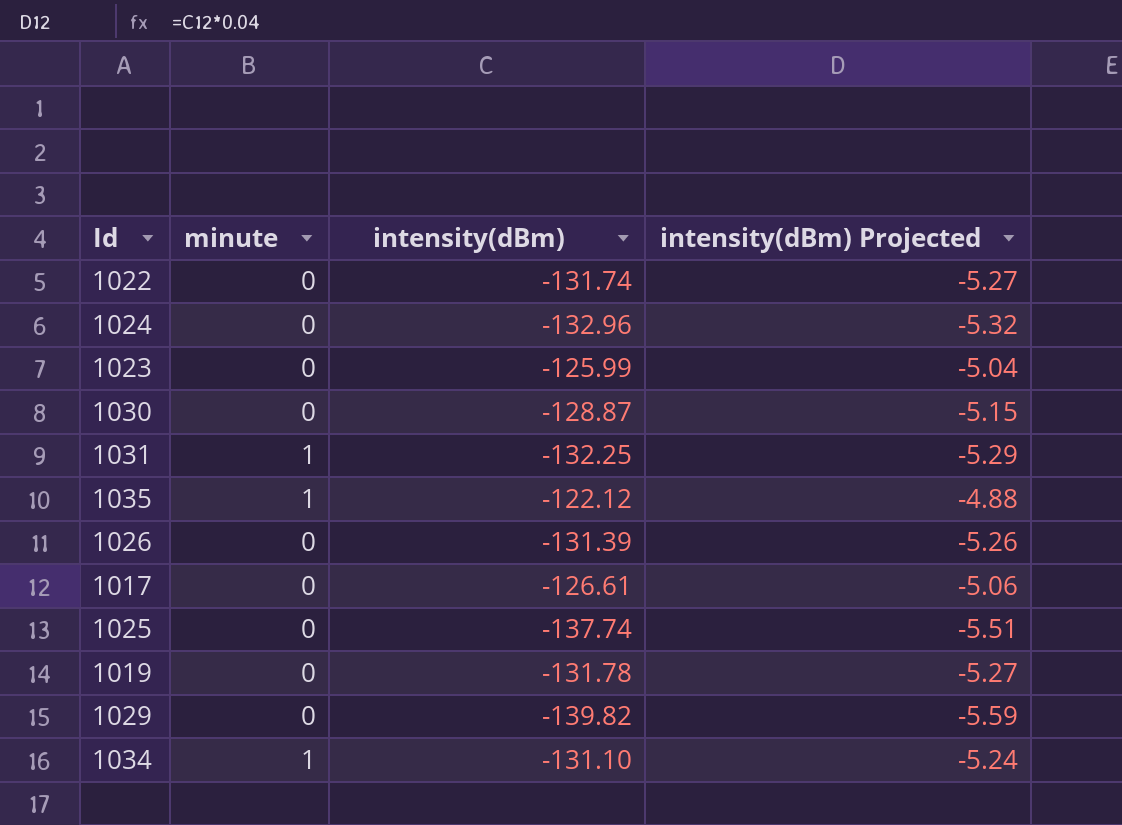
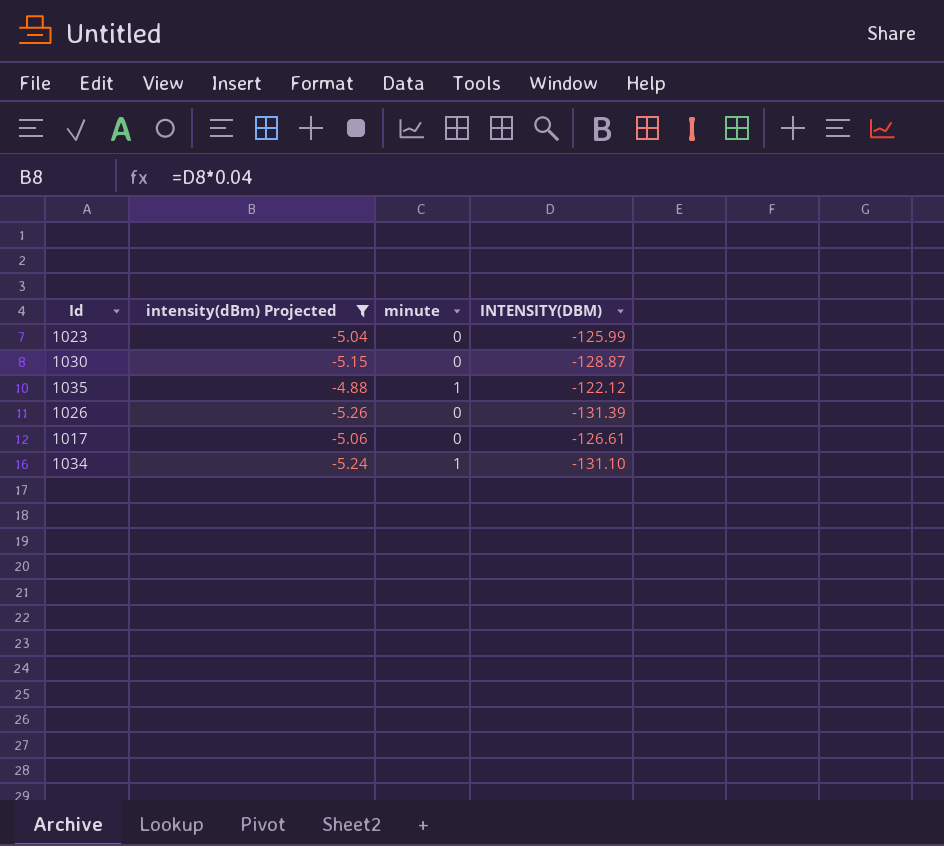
filter: none -> intensity(dBm) Projected >= -5.26
column intensity(dBm) Projected | position: 4 -> 2
column name: intensity(dBm) -> INTENSITY(DBM)

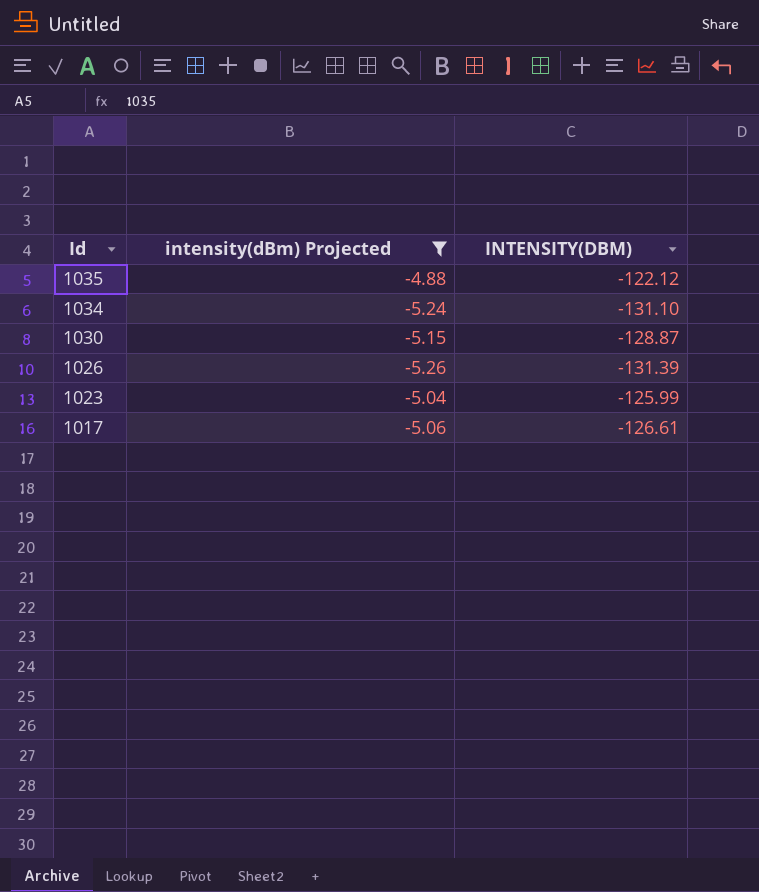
row order: none -> Id descending
column minute | position: 3 -> none

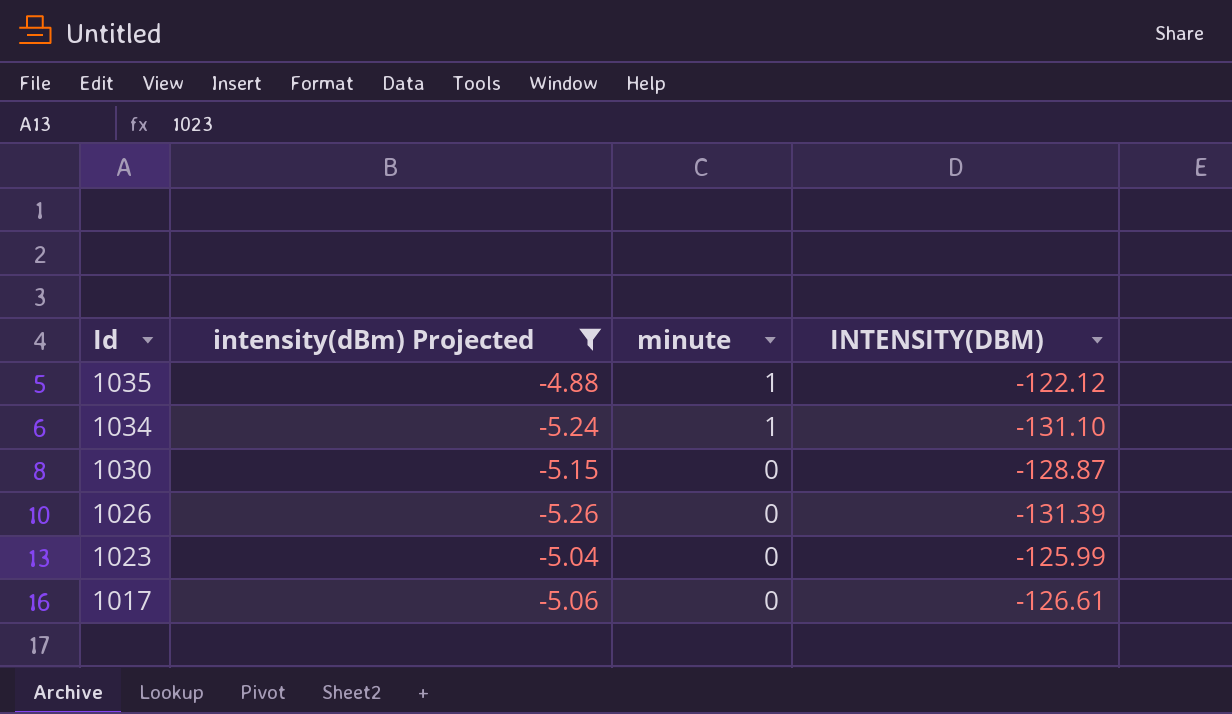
column minute | position: none -> 3

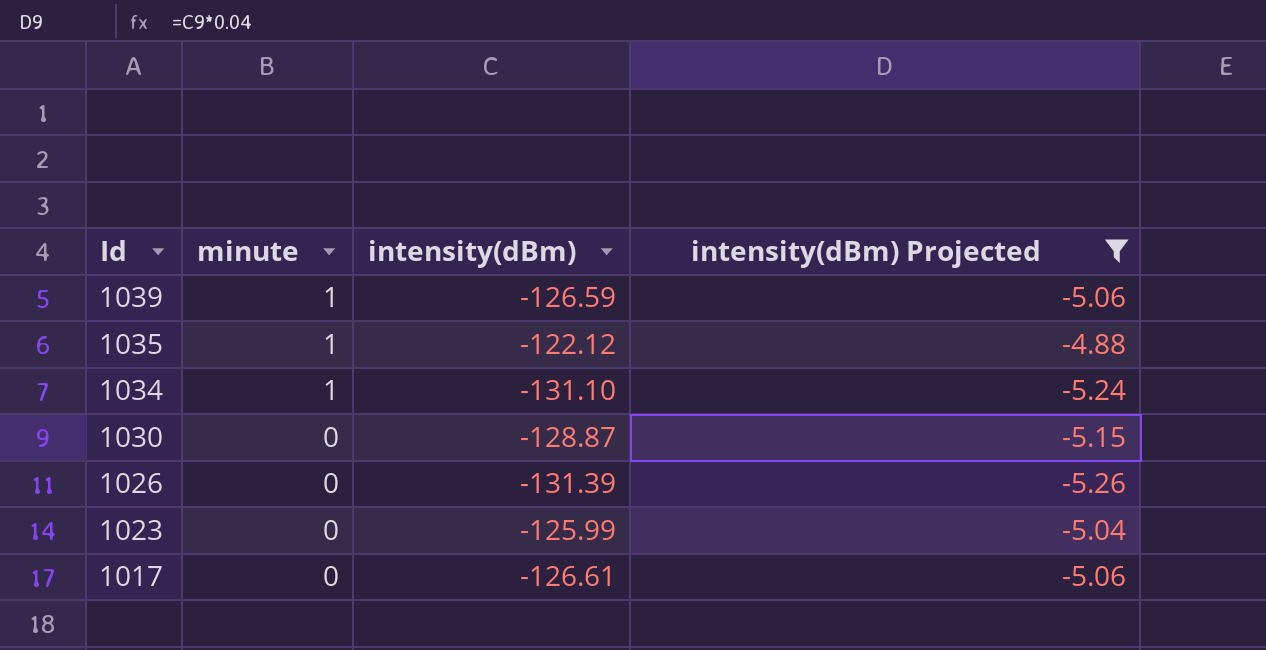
column name: INTENSITY(DBM) -> intensity(dBm)
column intensity(dBm) Projected | position: 2 -> 4
row 1039: none -> 1 | -126.59 | -5.06

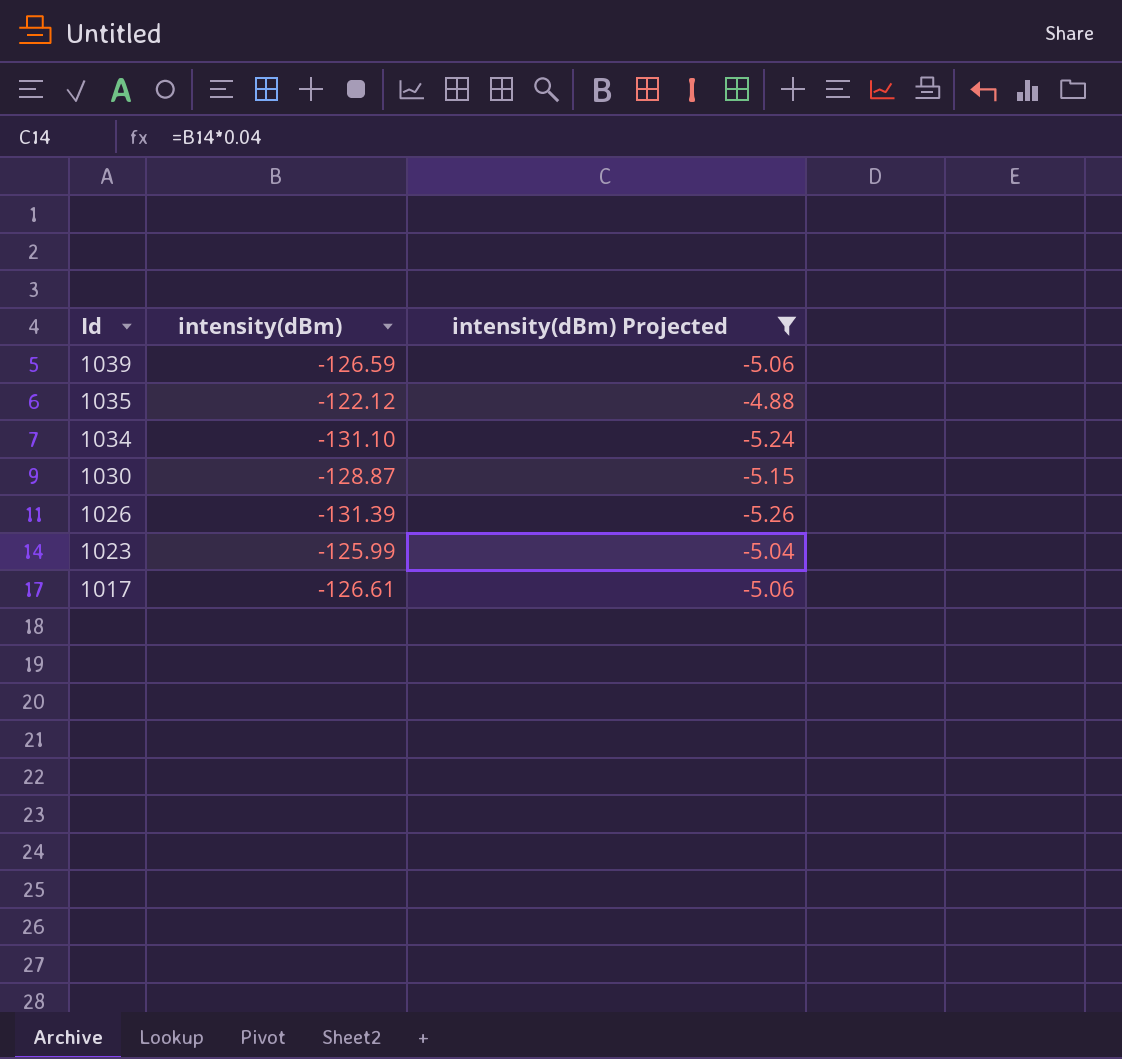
column minute | position: 2 -> none

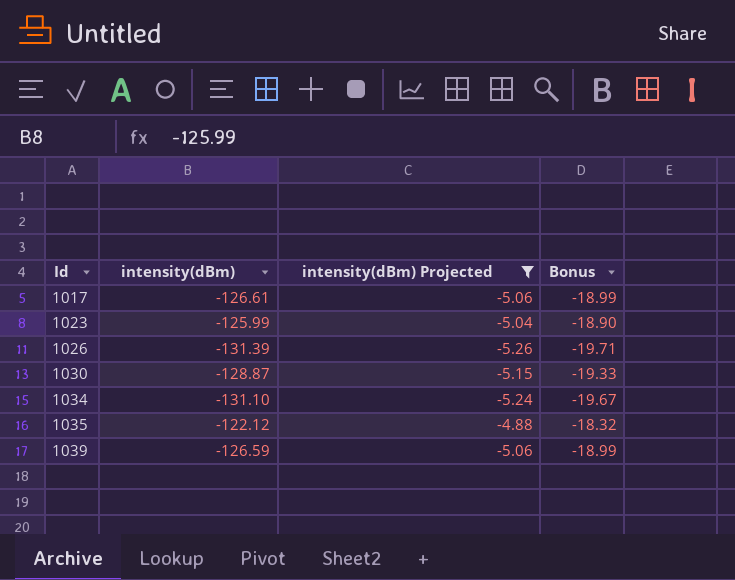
row order: Id descending -> Id ascending
column Bonus | formula: none -> [intensity(dBm)] * 0.15

